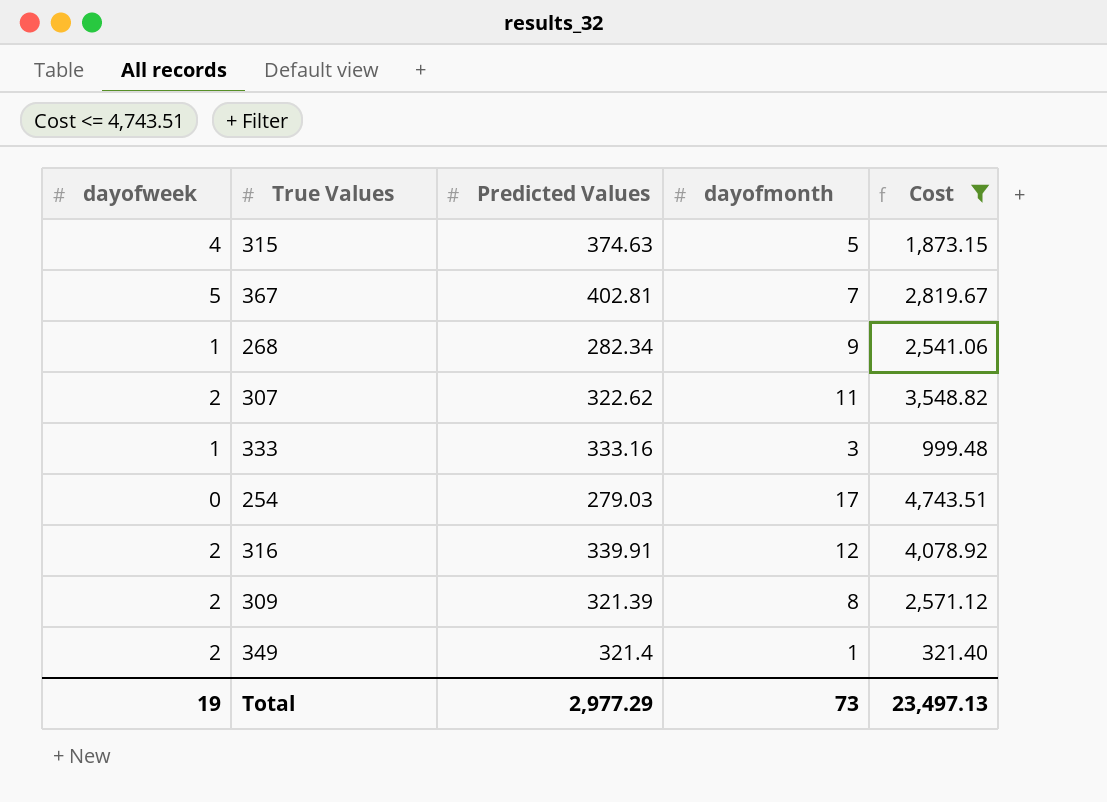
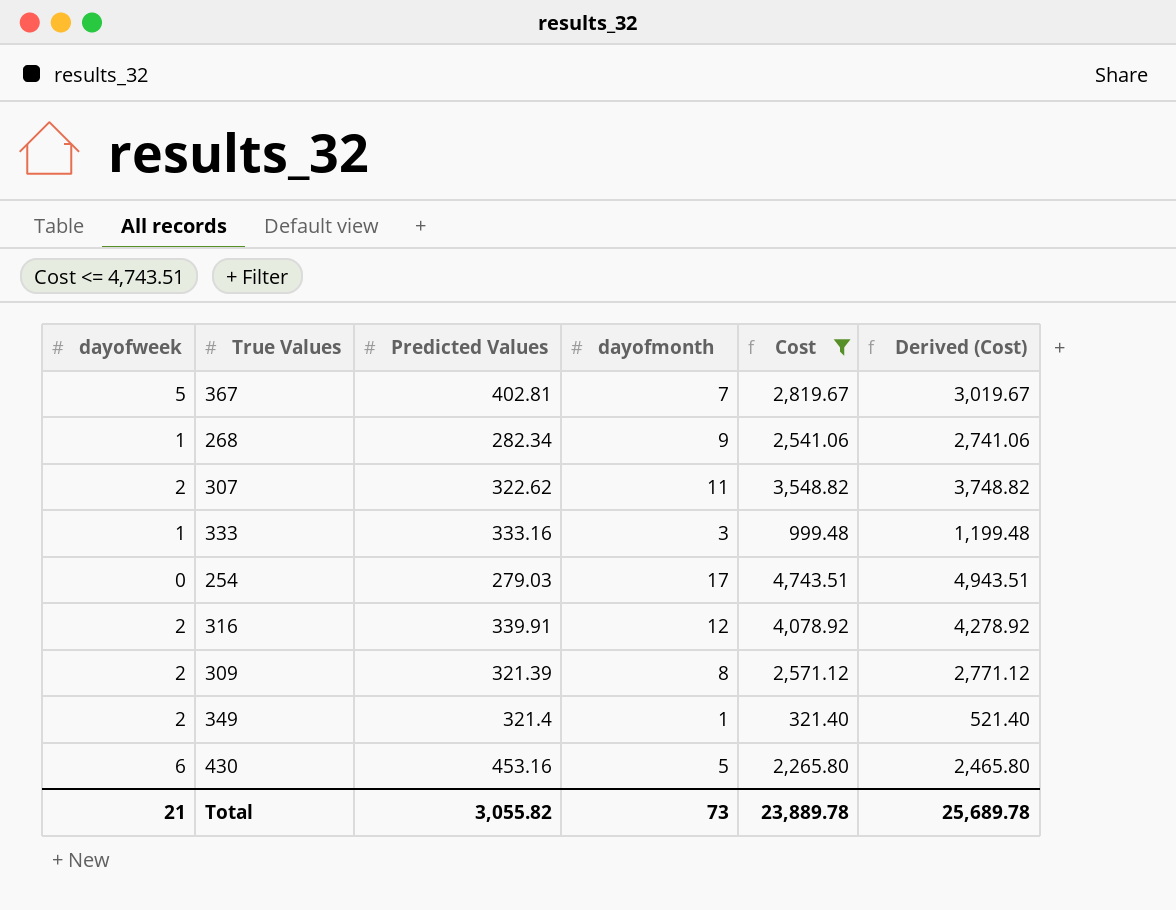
column Derived (Cost) | formula: none -> [Cost] + 200
row 315: 4 | 374.63 | 5 | 1,873.15 -> none
row 430: none -> 6 | 453.16 | 5 | 2,265.80 | 2,465.80
Total | dayofweek: 19 -> 21
Total | Predicted Values: 2,977.29 -> 3,055.82
Total | Cost: 23,497.13 -> 23,889.78

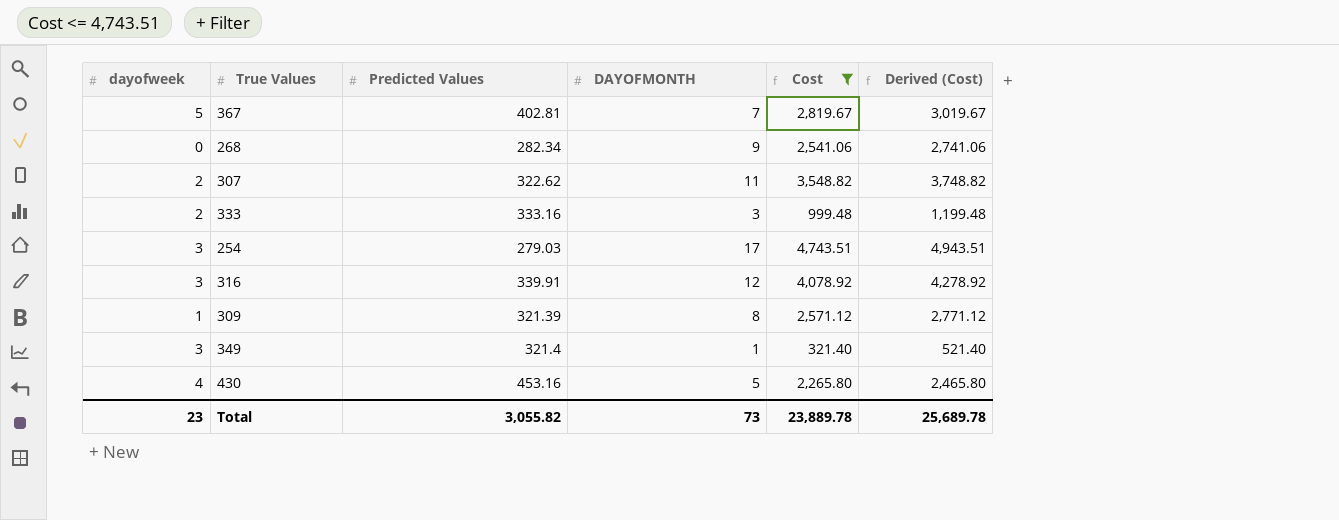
column name: dayofmonth -> DAYOFMONTH
268 | dayofweek: 1 -> 0
333 | dayofweek: 1 -> 2
254 | dayofweek: 0 -> 3
316 | dayofweek: 2 -> 3
309 | dayofweek: 2 -> 1
349 | dayofweek: 2 -> 3
430 | dayofweek: 6 -> 4
Total | dayofweek: 21 -> 23

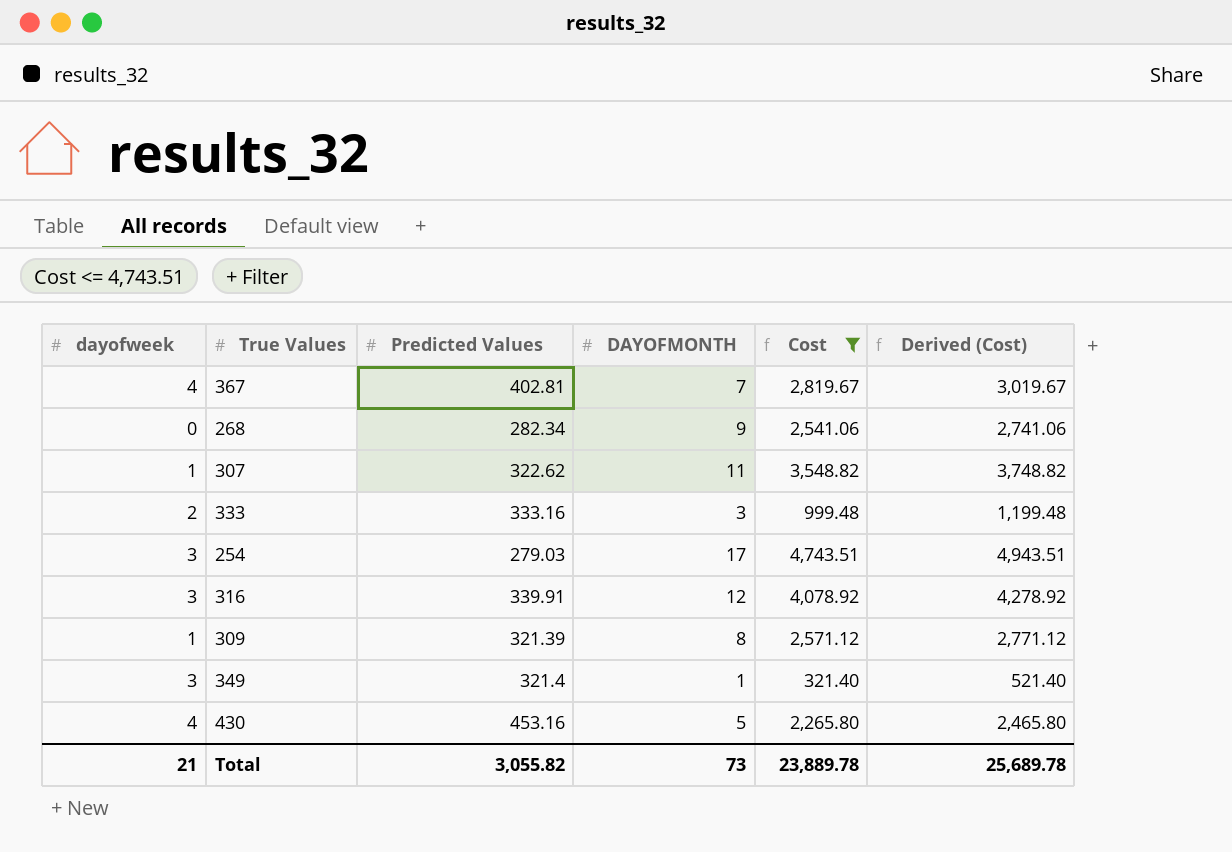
367 | dayofweek: 5 -> 4
307 | dayofweek: 2 -> 1
Total | dayofweek: 23 -> 21

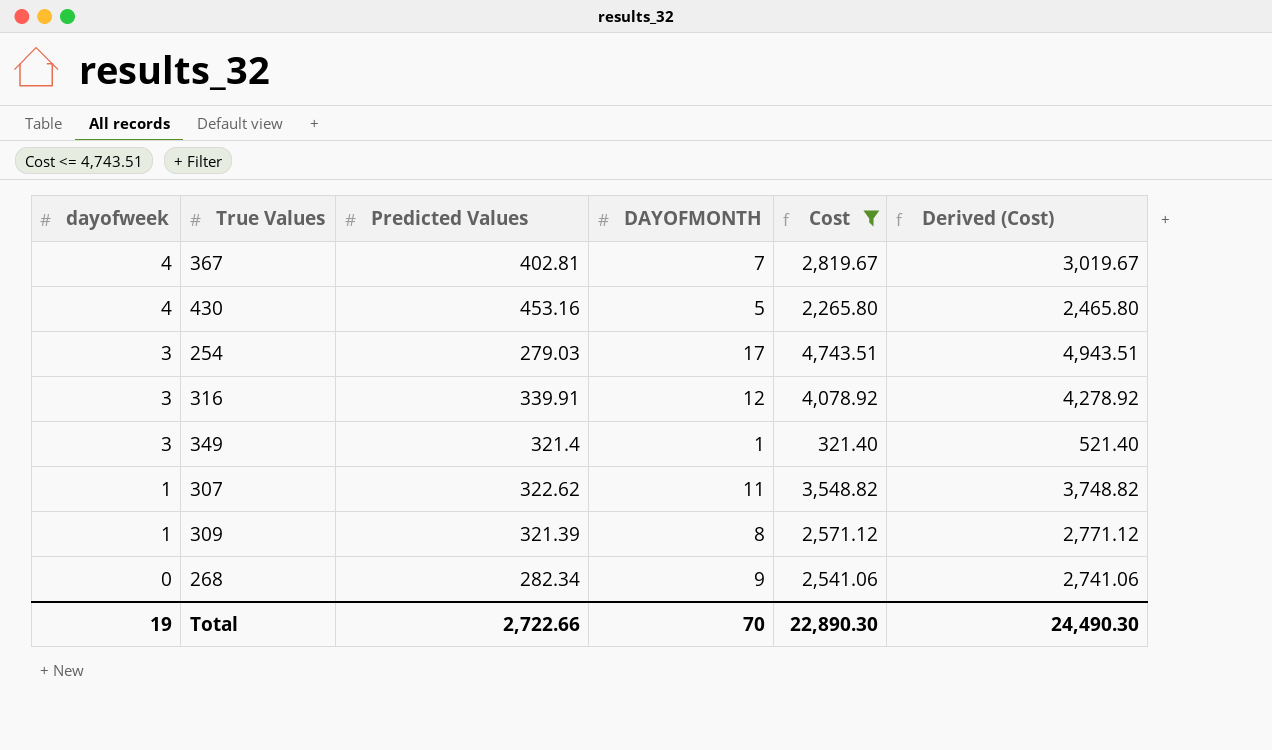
row order: none -> dayofweek descending
row 333: 2 | 333.16 | 3 | 999.48 | 1,199.48 -> none
Total | dayofweek: 21 -> 19
Total | Predicted Values: 3,055.82 -> 2,722.66
Total | DAYOFMONTH: 73 -> 70
Total | Cost: 23,889.78 -> 22,890.30
Total | Derived (Cost): 25,689.78 -> 24,490.30

